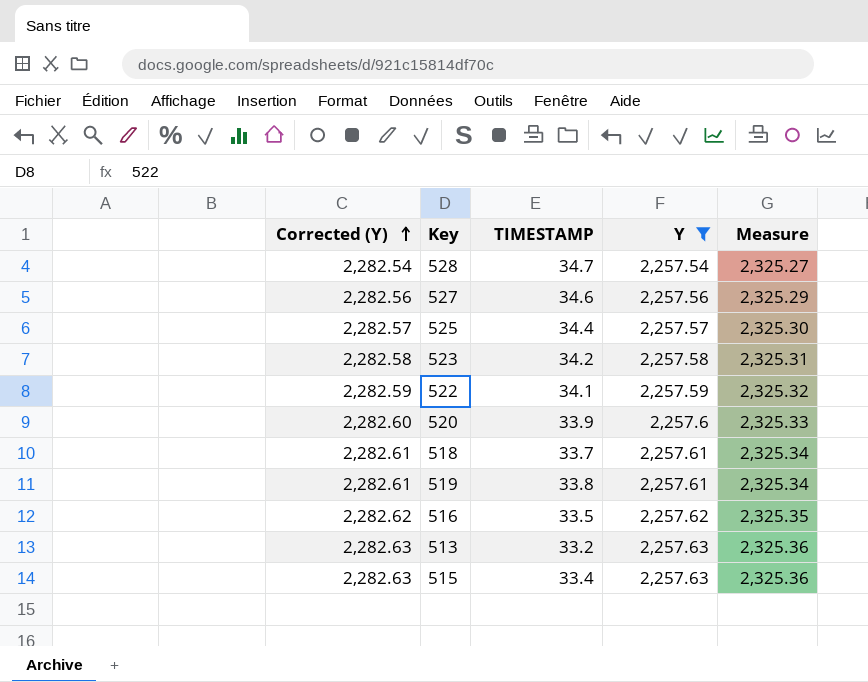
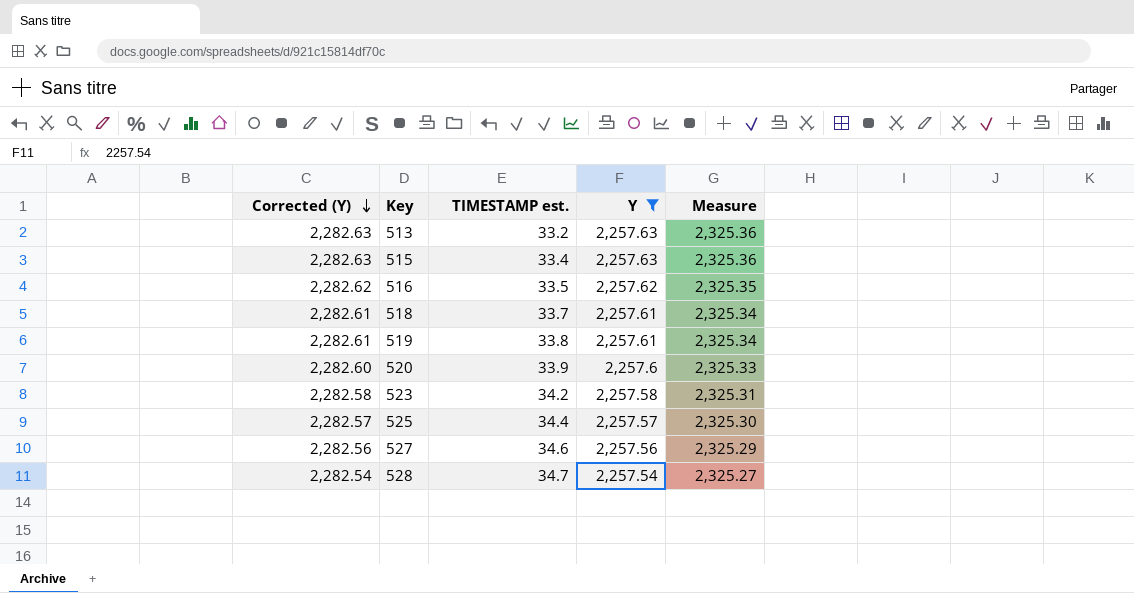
row order: Corrected (Y) ascending -> Corrected (Y) descending
column name: TIMESTAMP -> TIMESTAMP est.
row 522: 2,282.59 | 34.1 | 2,257.59 | 2,325.32 -> none

